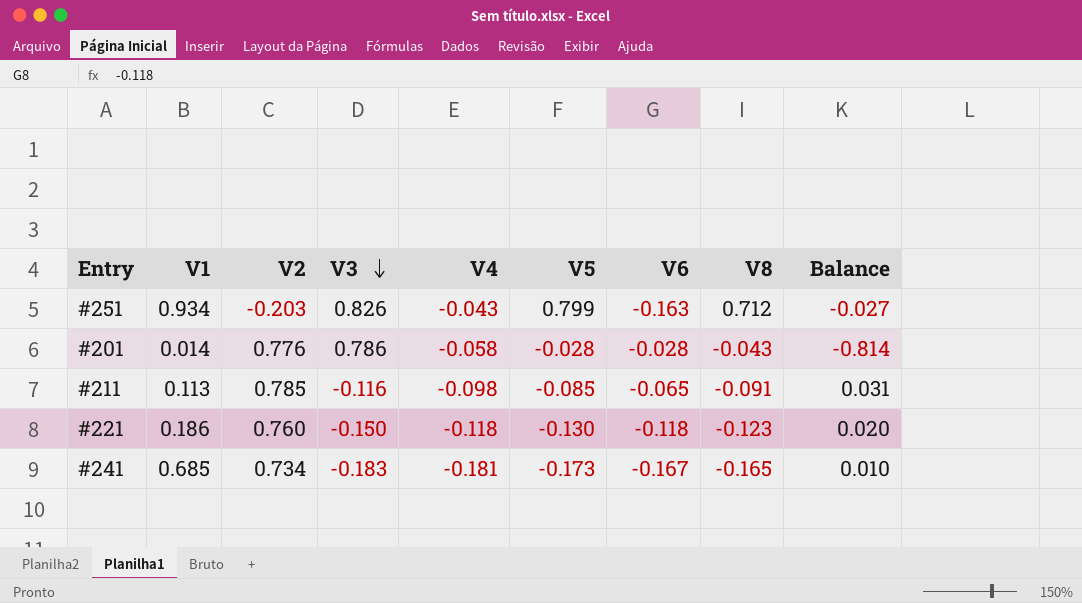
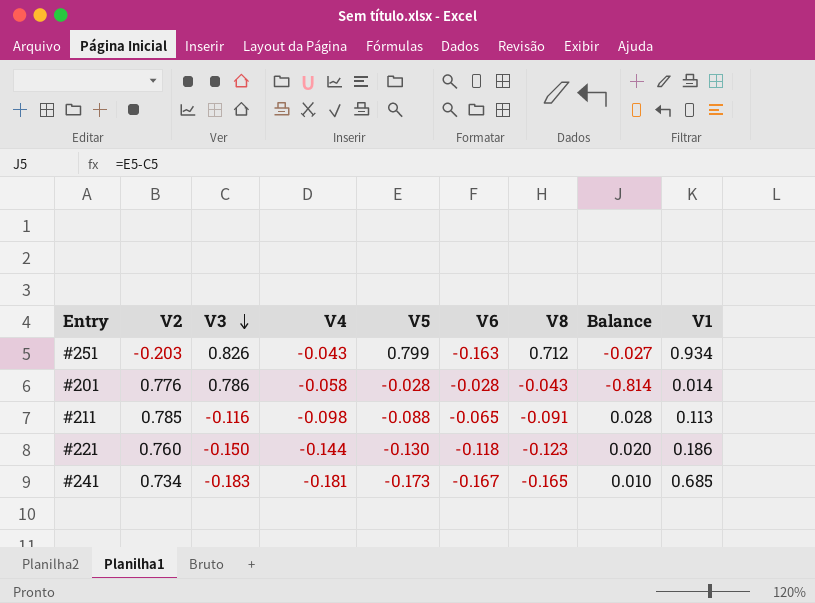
column V1 | position: 2 -> 9
#211 | V5: -0.085 -> -0.088
#211 | Balance: 0.031 -> 0.028
#221 | V4: -0.118 -> -0.144

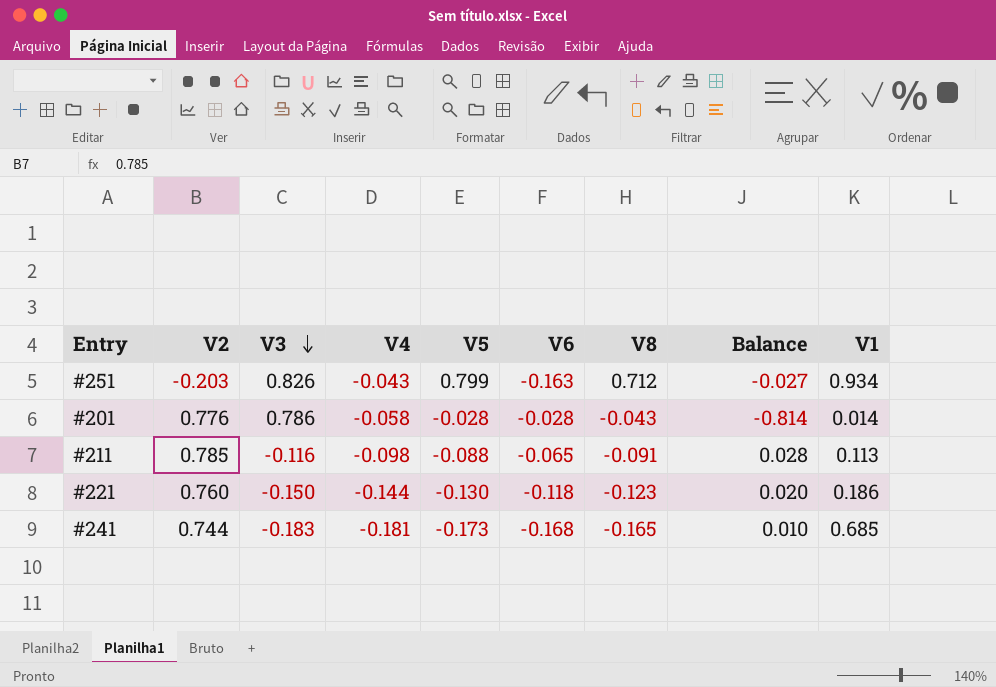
#241 | V2: 0.734 -> 0.744
#241 | V6: -0.167 -> -0.168

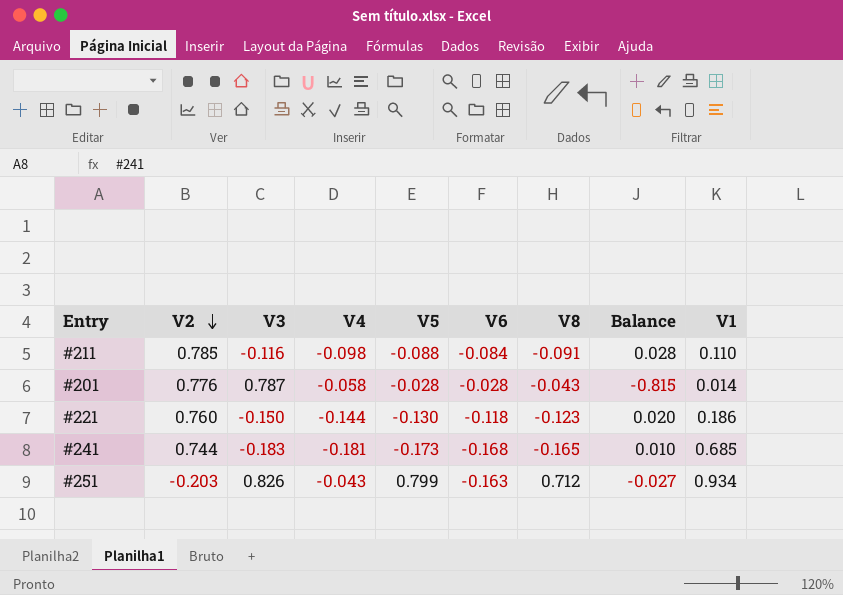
row order: V3 descending -> V2 descending
#211 | V6: -0.065 -> -0.084
#211 | V1: 0.113 -> 0.110
#201 | V3: 0.786 -> 0.787
#201 | Balance: -0.814 -> -0.815

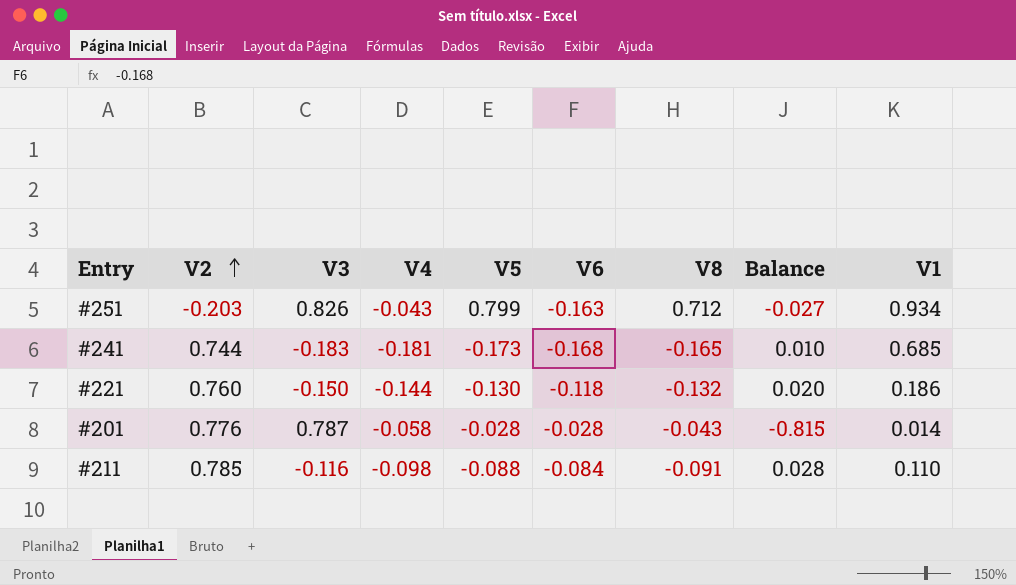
row order: V2 descending -> V2 ascending
#221 | V8: -0.123 -> -0.132

